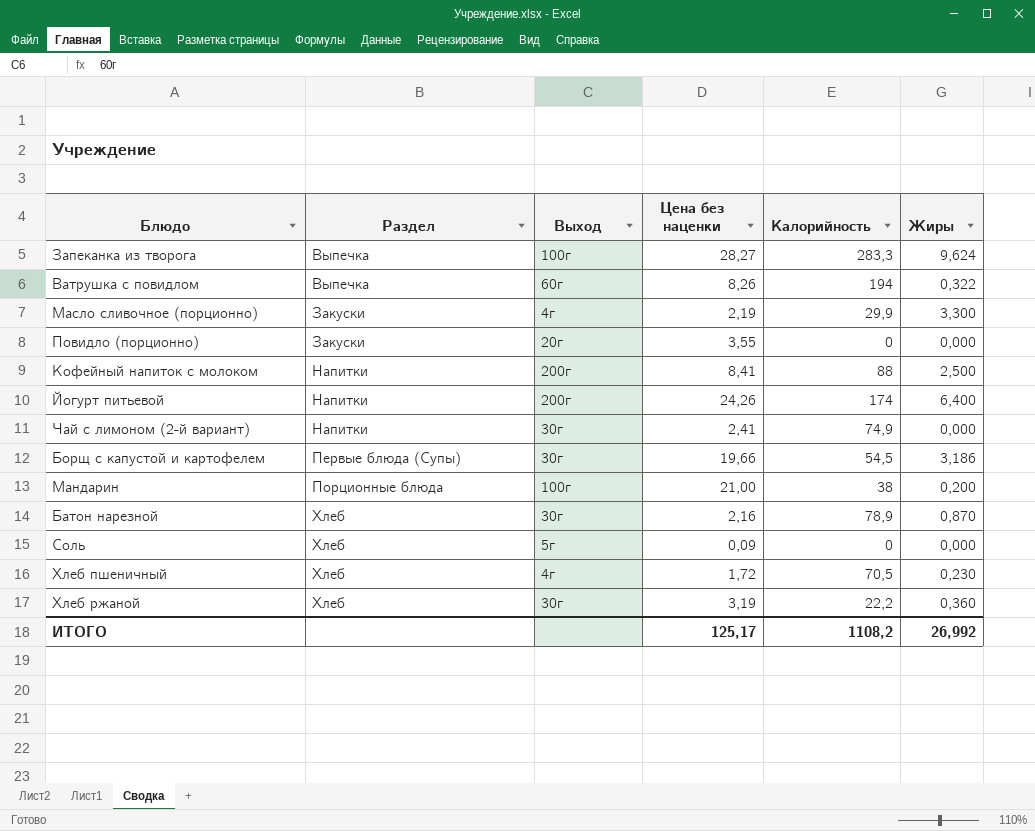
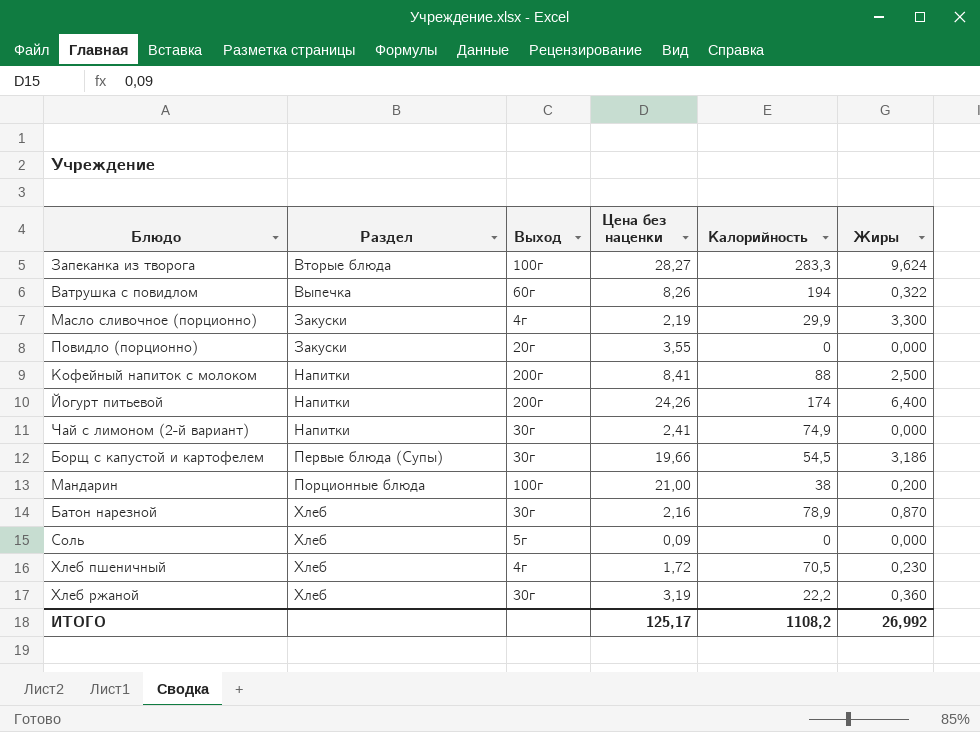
Запеканка из творога | Раздел: Выпечка -> Вторые блюда

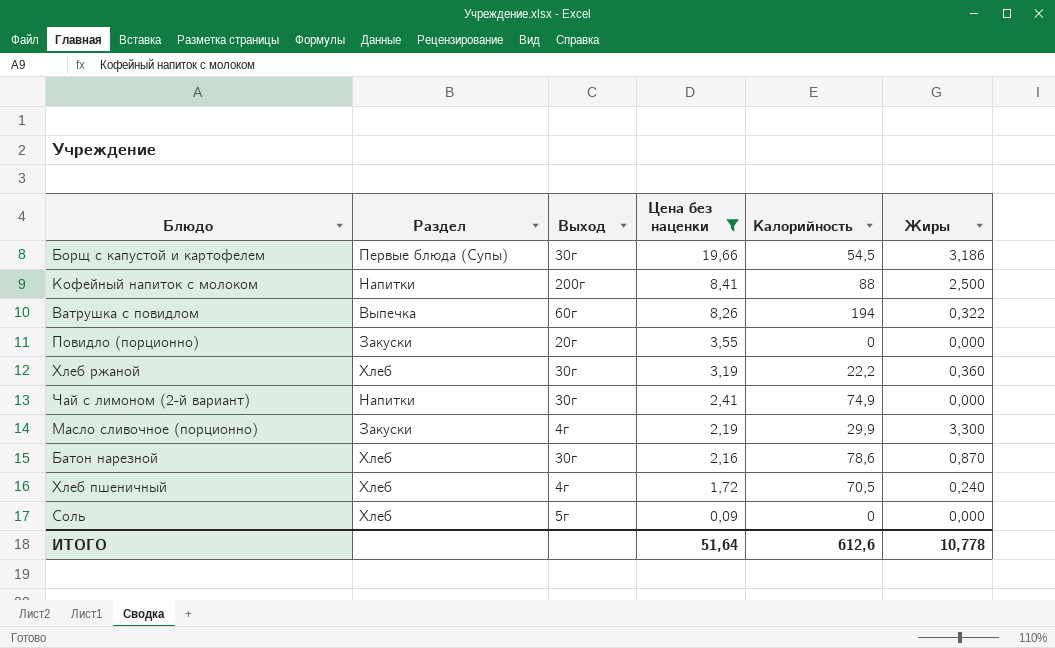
filter: none -> Цена без наценки <= 19,66
row order: Раздел ascending -> Цена без наценки descending
Батон нарезной | Калорийность: 78,9 -> 78,6
Хлеб пшеничный | Жиры: 0,230 -> 0,240
ИТОГО | Цена без наценки: 125,17 -> 51,64
ИТОГО | Калорийность: 1108,2 -> 612,6
ИТОГО | Жиры: 26,992 -> 10,778

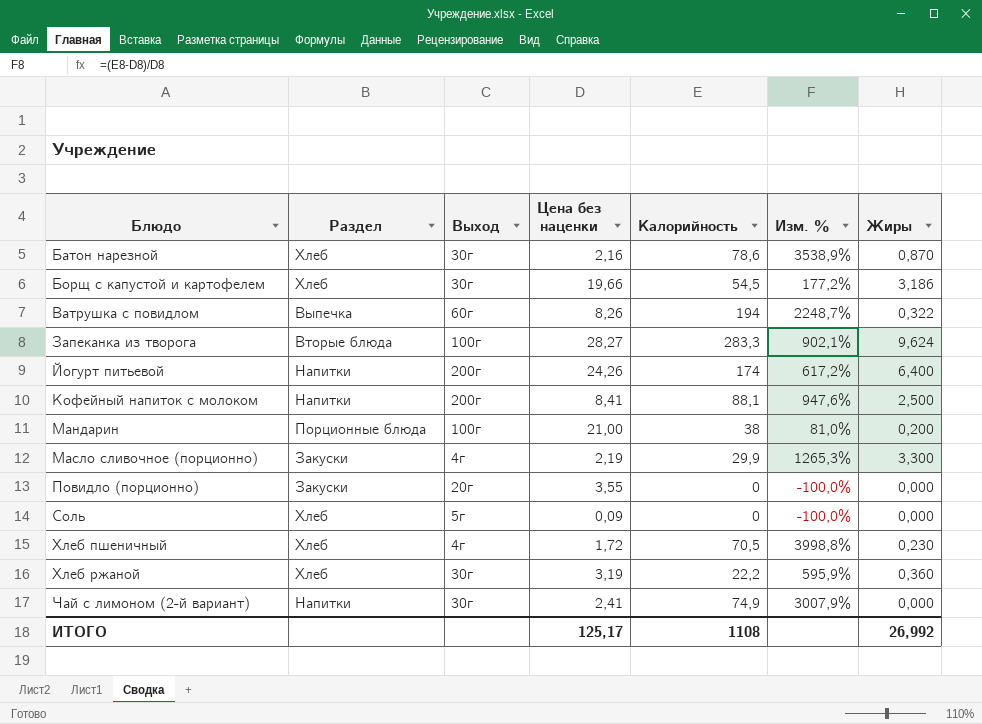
filter: Цена без наценки <= 19,66 -> none
row order: Цена без наценки descending -> Блюдо ascending
column Изм. % | formula: none -> ([Калорийность] - [Цена без наценки]) / [Цена без наценки]
Борщ с капустой и картофелем | Раздел: Первые блюда (Супы) -> Хлеб
Кофейный напиток с молоком | Калорийность: 88 -> 88,1
Хлеб пшеничный | Жиры: 0,240 -> 0,230
ИТОГО | Цена без наценки: 51,64 -> 125,17
ИТОГО | Калорийность: 612,6 -> 1108
ИТОГО | Жиры: 10,778 -> 26,992

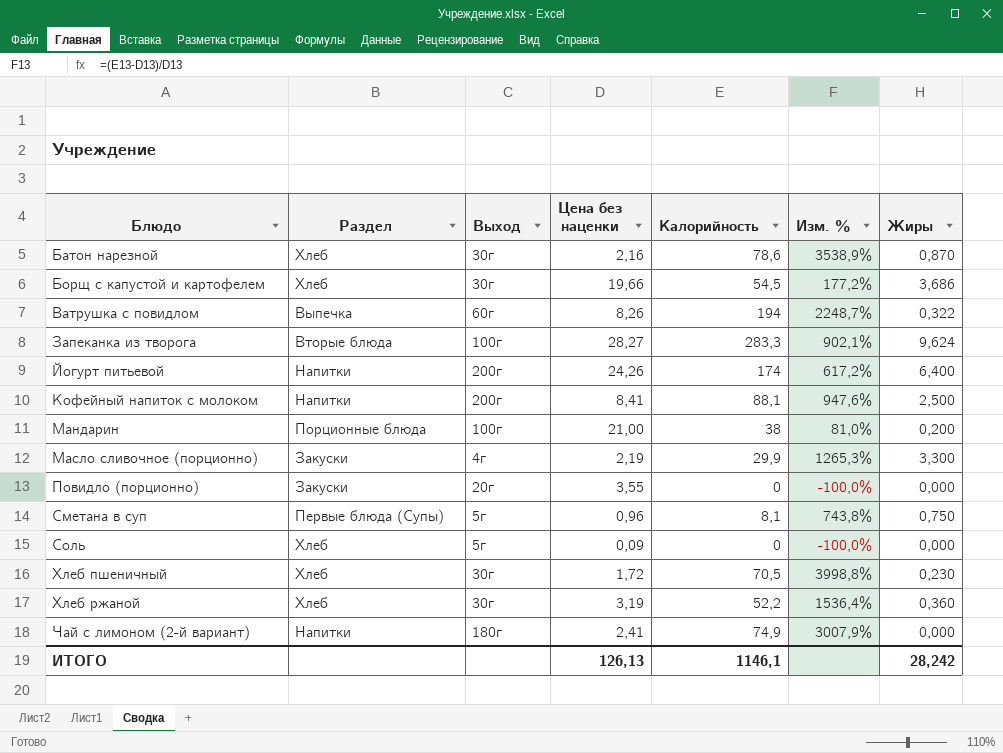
Борщ с капустой и картофелем | Жиры: 3,186 -> 3,686
row Сметана в суп: none -> Первые блюда (Супы) | 5г | 0,96 | 8,1 | 743,8% | 0,750
Хлеб пшеничный | Выход: 4г -> 30г
Хлеб ржаной | Калорийность: 22,2 -> 52,2
Хлеб ржаной | Изм. %: 595,9% -> 1536,4%
Чай с лимоном (2-й вариант) | Выход: 30г -> 180г
ИТОГО | Цена без наценки: 125,17 -> 126,13
ИТОГО | Калорийность: 1108 -> 1146,1
ИТОГО | Жиры: 26,992 -> 28,242

